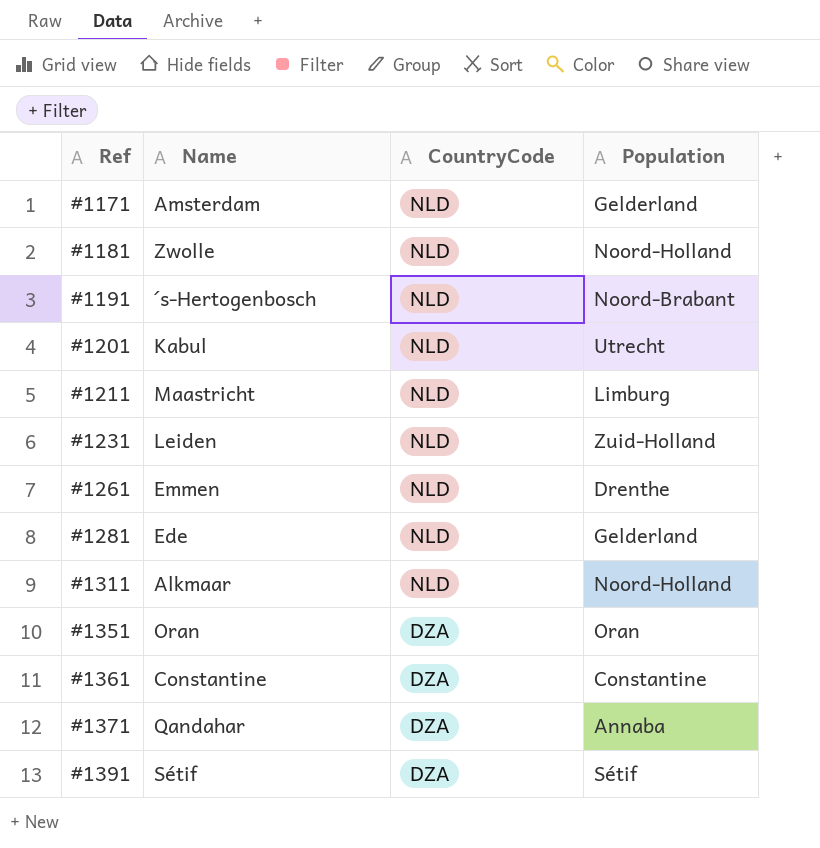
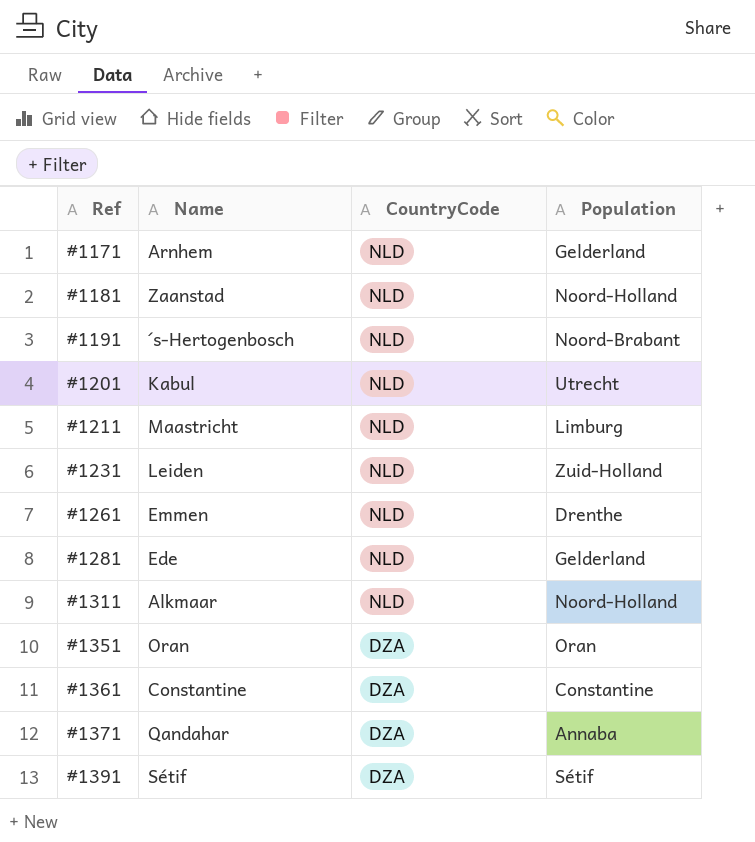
#1171 | Name: Amsterdam -> Arnhem
#1181 | Name: Zwolle -> Zaanstad

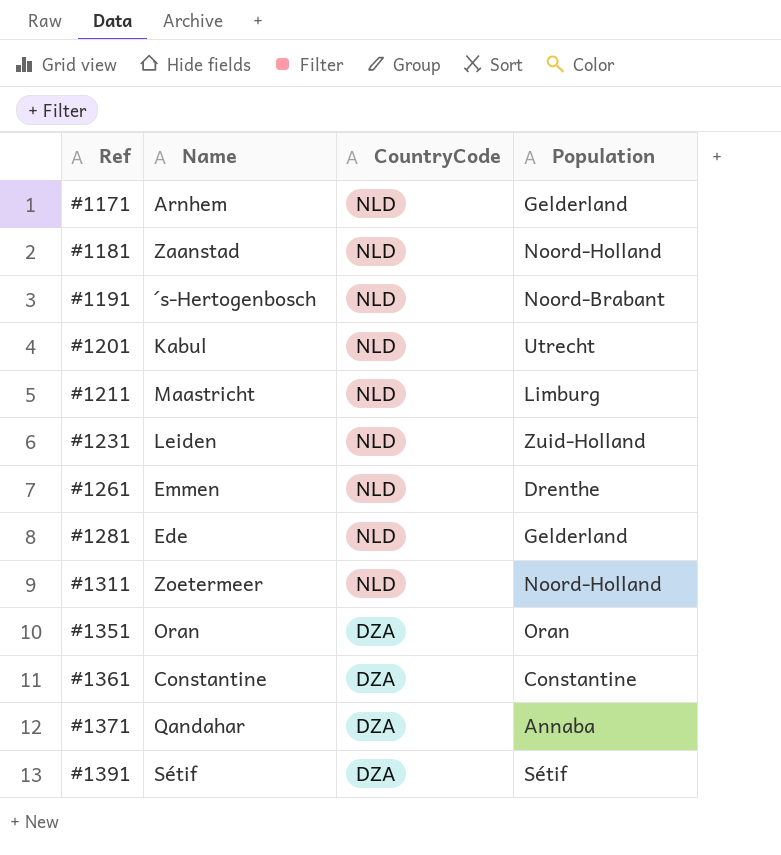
#1311 | Name: Alkmaar -> Zoetermeer

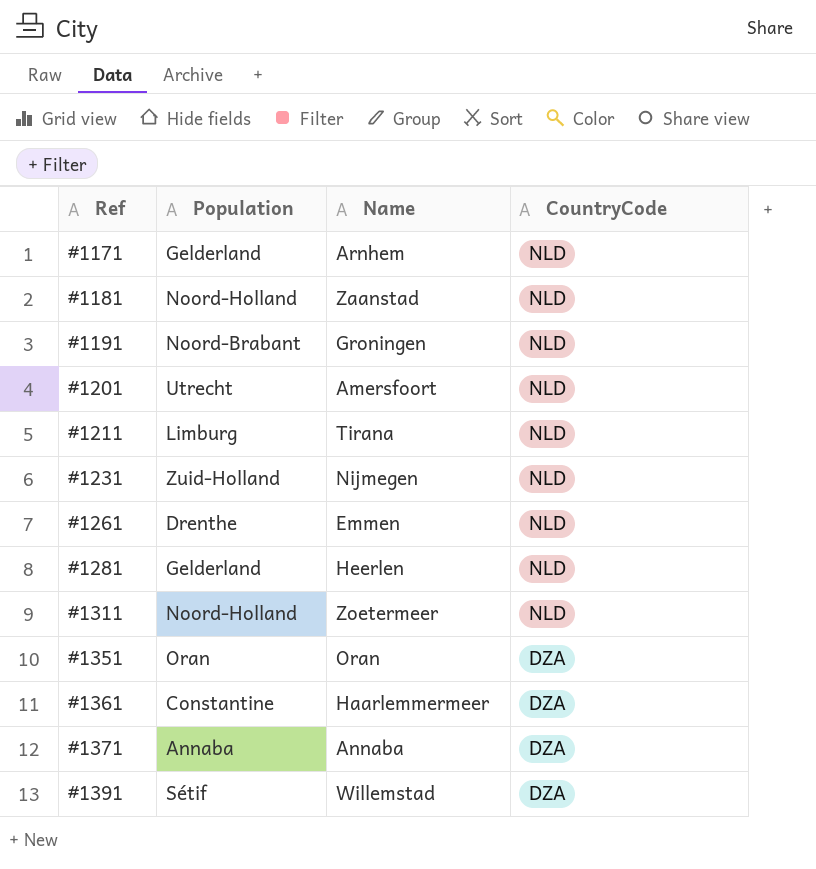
column Population | position: 4 -> 2
#1191 | Name: ´s-Hertogenbosch -> Groningen
#1201 | Name: Kabul -> Amersfoort
#1211 | Name: Maastricht -> Tirana
#1231 | Name: Leiden -> Nijmegen
#1281 | Name: Ede -> Heerlen
#1361 | Name: Constantine -> Haarlemmermeer
#1371 | Name: Qandahar -> Annaba
#1391 | Name: Sétif -> Willemstad

